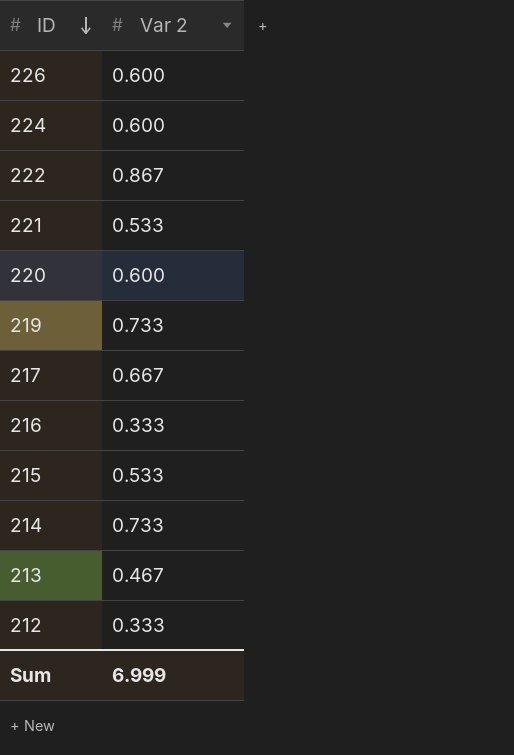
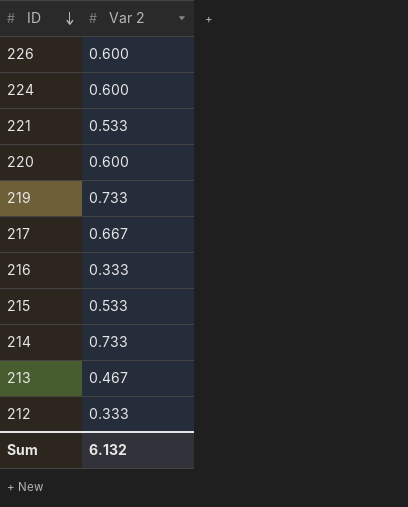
row 222: 0.867 -> none
Sum | Var 2: 6.999 -> 6.132

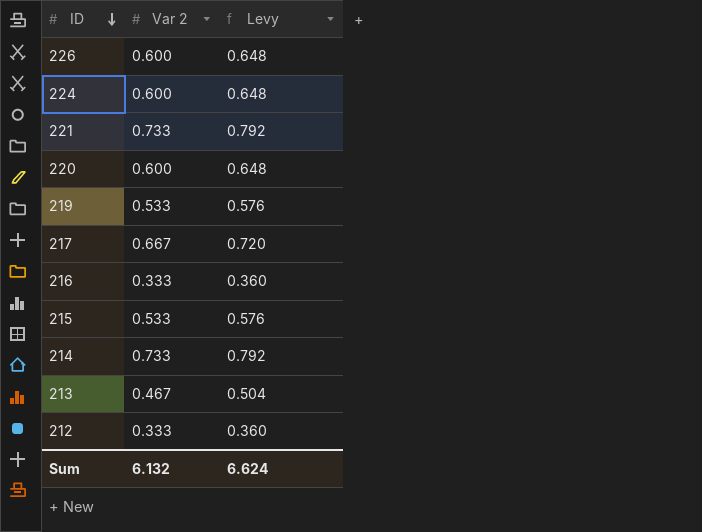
column Levy | formula: none -> [Var 2] * 1.08
221 | Var 2: 0.533 -> 0.733
219 | Var 2: 0.733 -> 0.533

